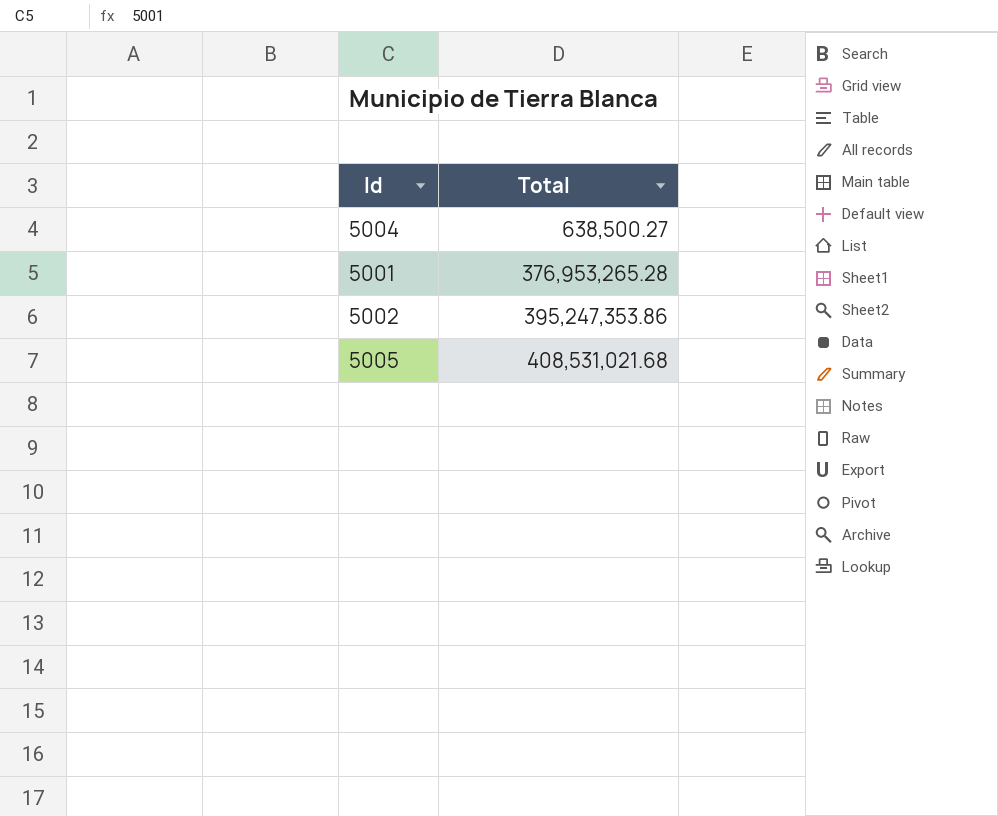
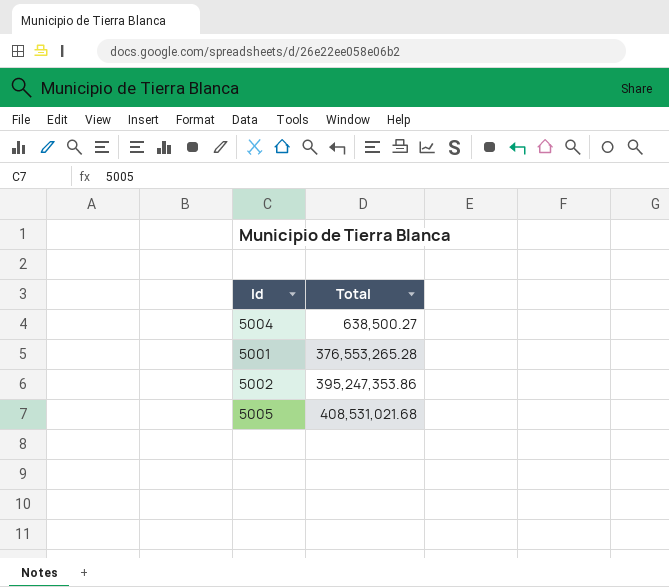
5001 | Total: 376,953,265.28 -> 376,553,265.28

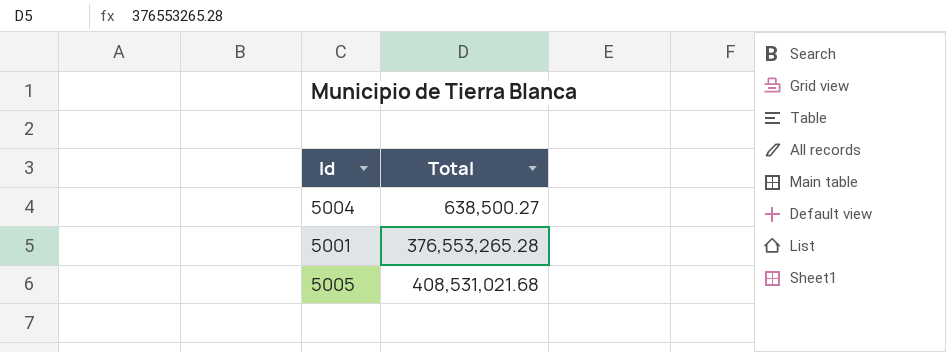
row 5002: 395,247,353.86 -> none

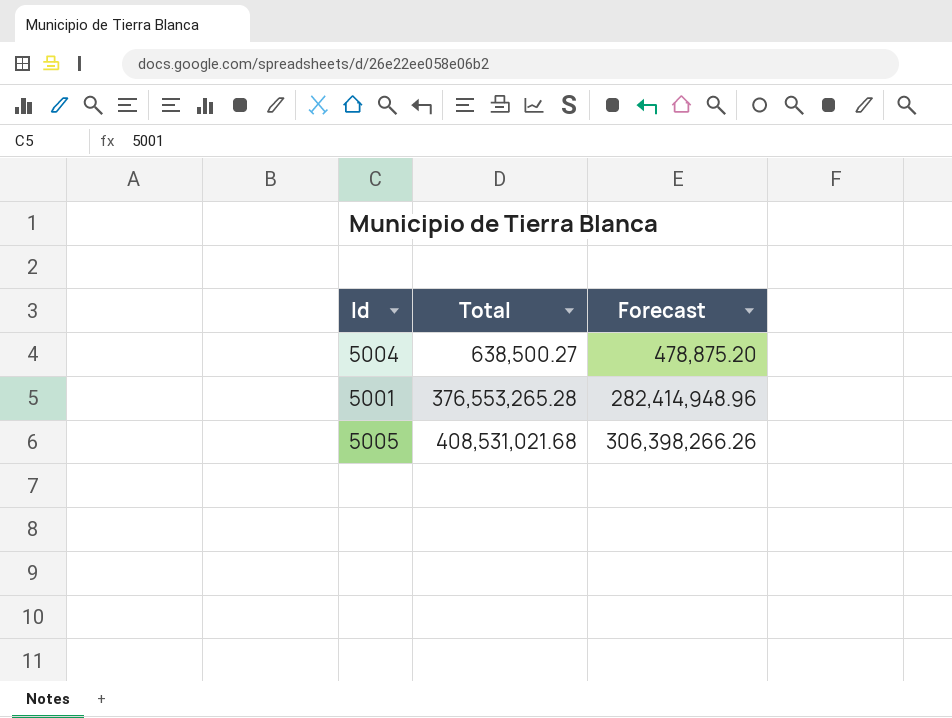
column Forecast | formula: none -> [Total] * 0.75

